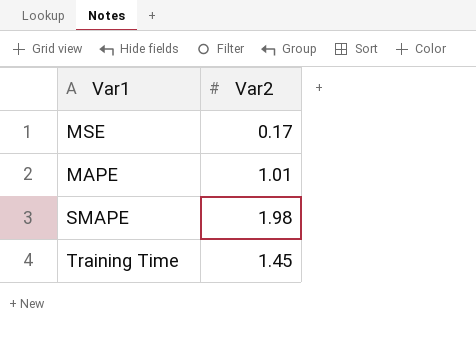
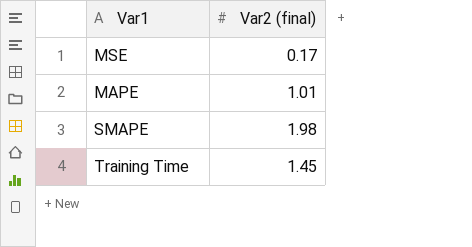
column name: Var2 -> Var2 (final)

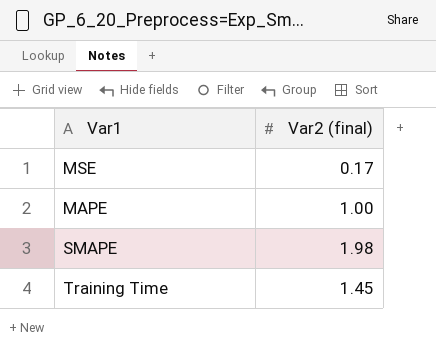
MAPE | Var2 (final): 1.01 -> 1.00

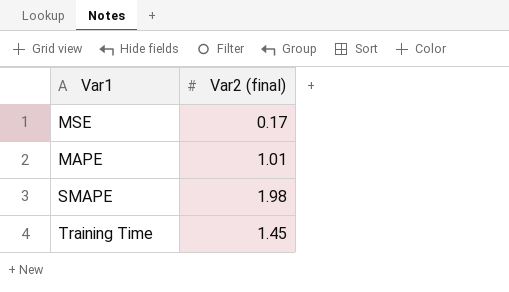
MAPE | Var2 (final): 1.00 -> 1.01

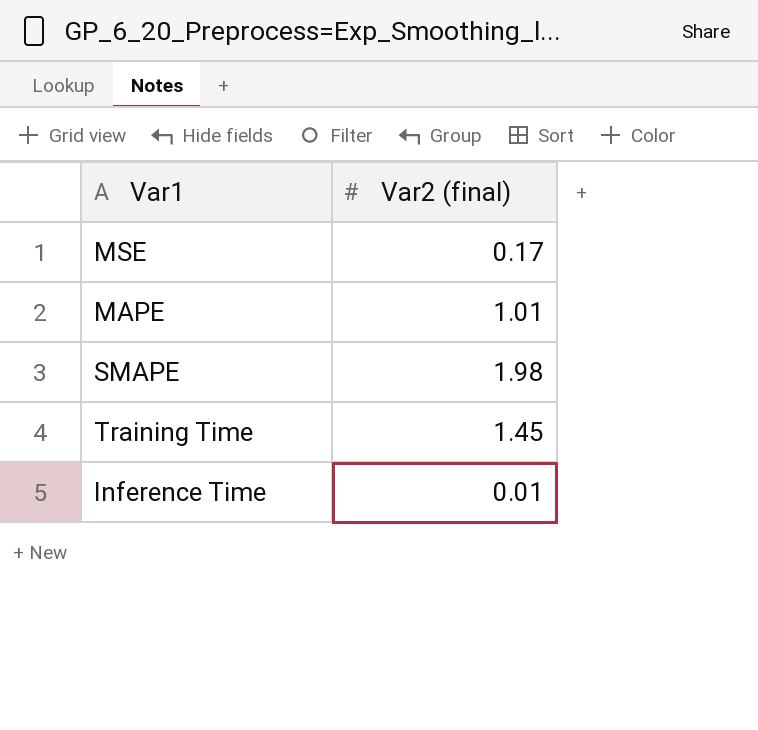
row Inference Time: none -> 0.01

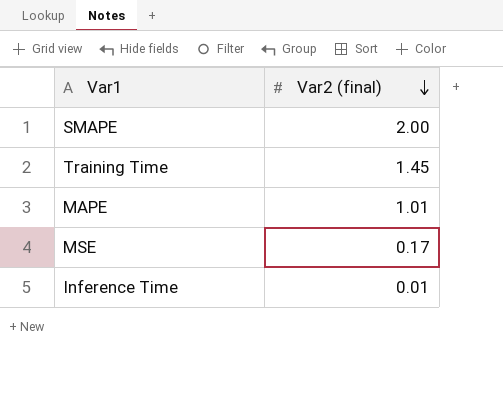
row order: none -> Var2 (final) descending
SMAPE | Var2 (final): 1.98 -> 2.00

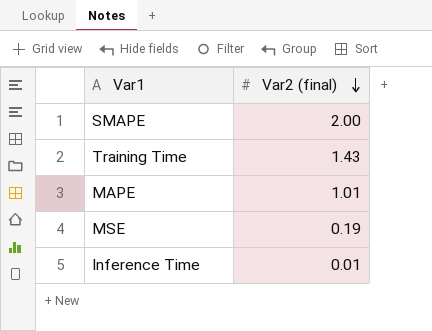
Training Time | Var2 (final): 1.45 -> 1.43
MSE | Var2 (final): 0.17 -> 0.19

